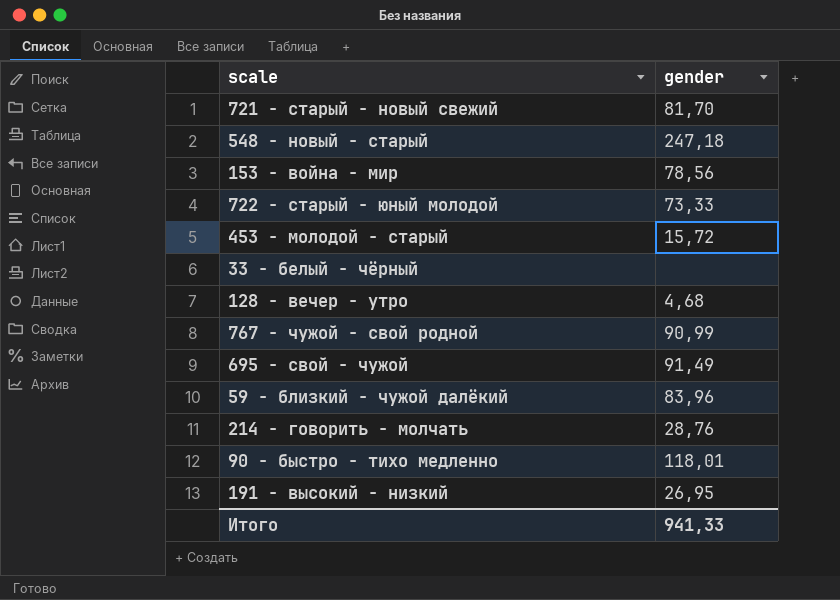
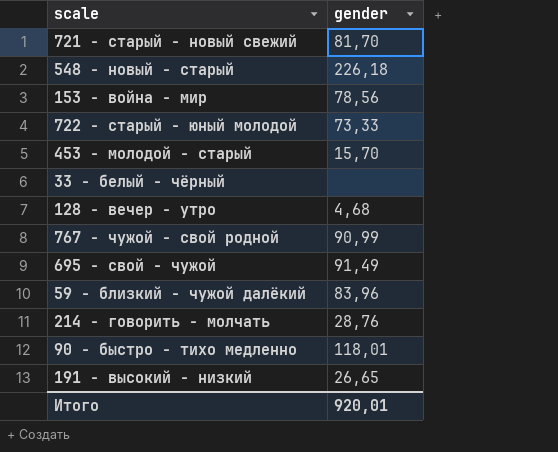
548 - новый - старый | gender: 247,18 -> 226,18
453 - молодой - старый | gender: 15,72 -> 15,70
191 - высокий - низкий | gender: 26,95 -> 26,65
Итого | gender: 941,33 -> 920,01

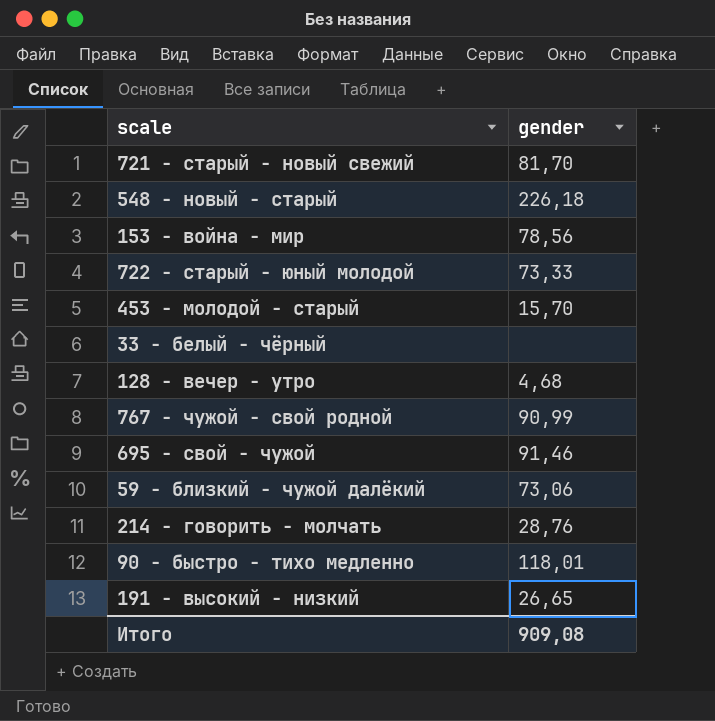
695 - свой - чужой | gender: 91,49 -> 91,46
59 - близкий - чужой далёкий | gender: 83,96 -> 73,06
Итого | gender: 920,01 -> 909,08

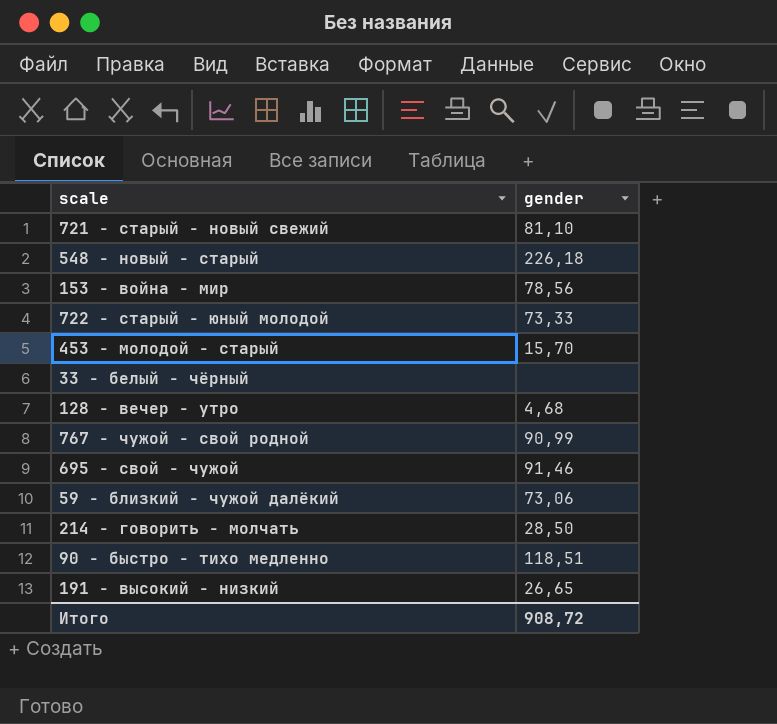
721 - старый - новый свежий | gender: 81,70 -> 81,10
214 - говорить - молчать | gender: 28,76 -> 28,50
90 - быстро - тихо медленно | gender: 118,01 -> 118,51
Итого | gender: 909,08 -> 908,72

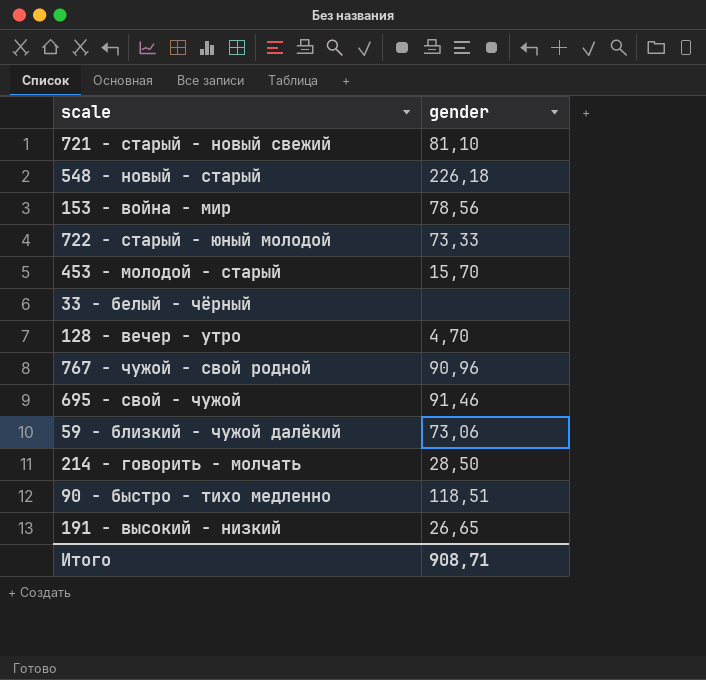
128 - вечер - утро | gender: 4,68 -> 4,70
767 - чужой - свой родной | gender: 90,99 -> 90,96
Итого | gender: 908,72 -> 908,71

